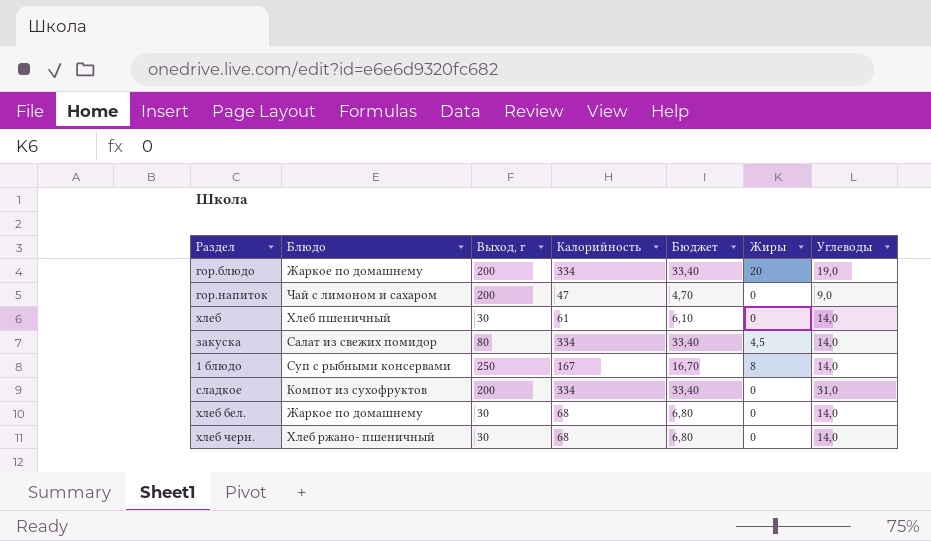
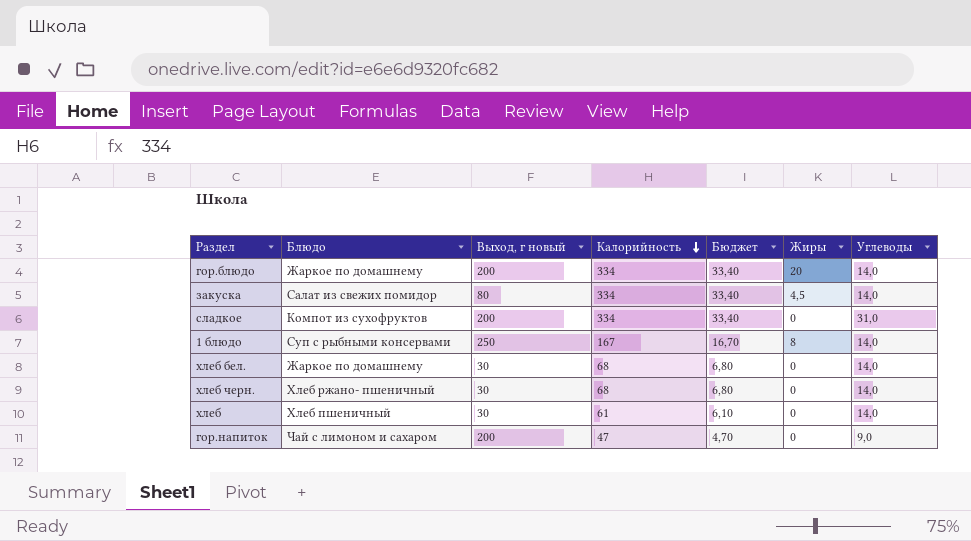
row order: none -> Калорийность descending
column name: Выход, г -> Выход, г новый
гор.блюдо | Углеводы: 19,0 -> 14,0

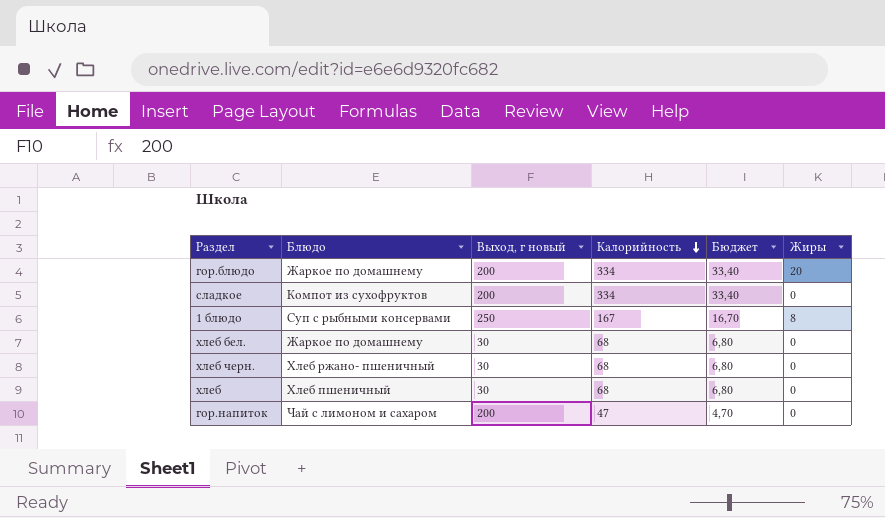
column Углеводы | position: 7 -> none
row закуска: Салат из свежих помидор | 80 | 334 | 33,40 | 4,5 | 14,0 -> none
хлеб | Калорийность: 61 -> 68
хлеб | Бюджет: 6,10 -> 6,80

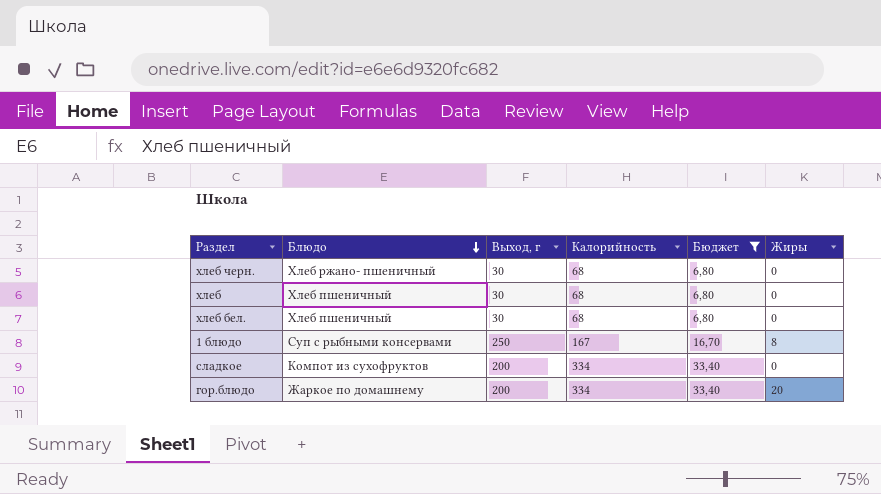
filter: none -> Бюджет != 4,70
row order: Калорийность descending -> Блюдо descending
column name: Выход, г новый -> Выход, г
хлеб бел. | Блюдо: Жаркое по домашнему -> Хлеб пшеничный

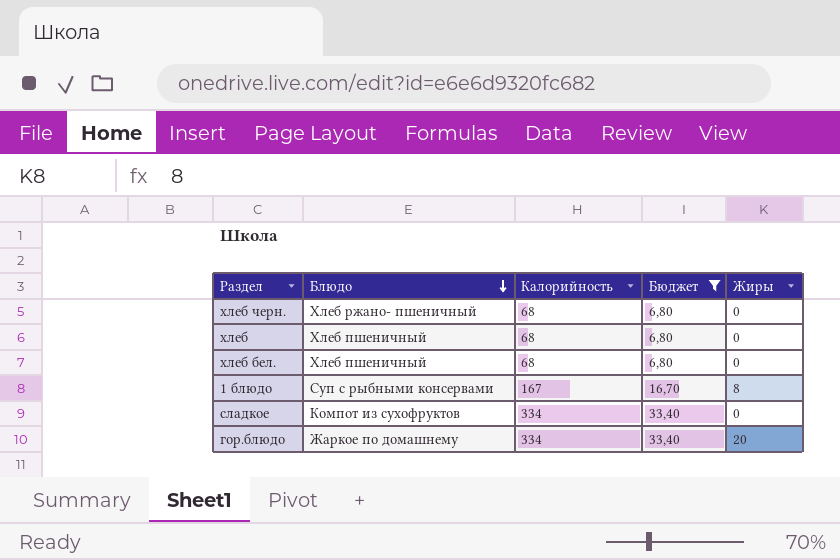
column Выход, г | position: 3 -> none

